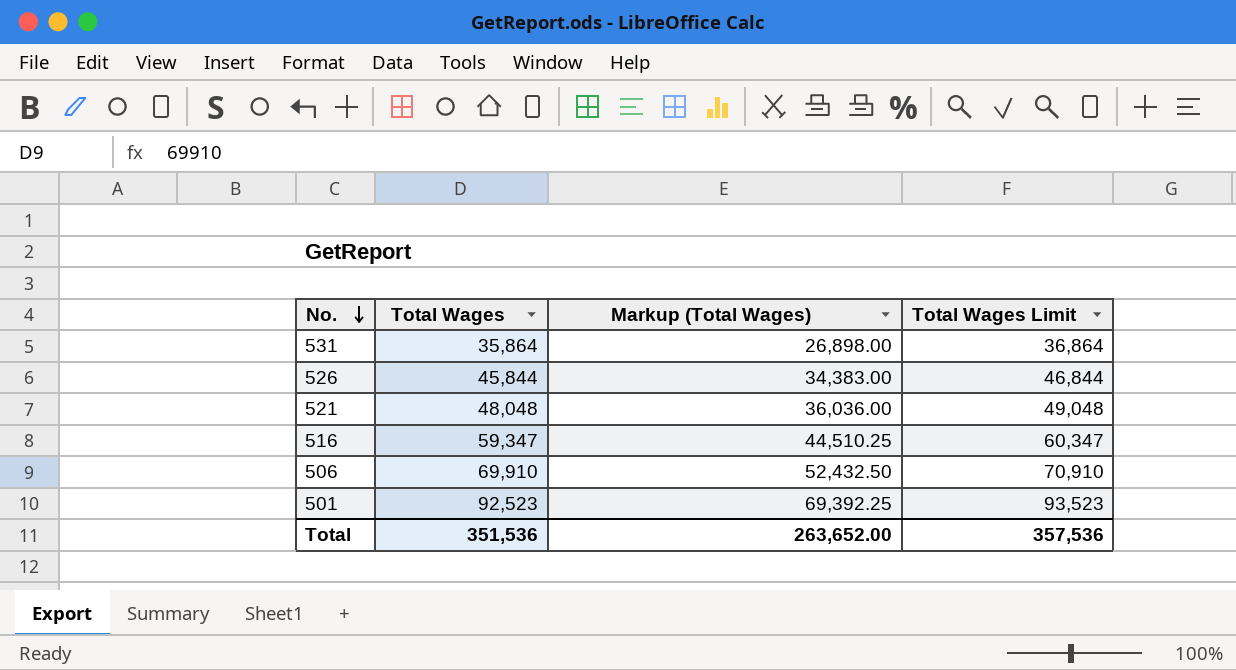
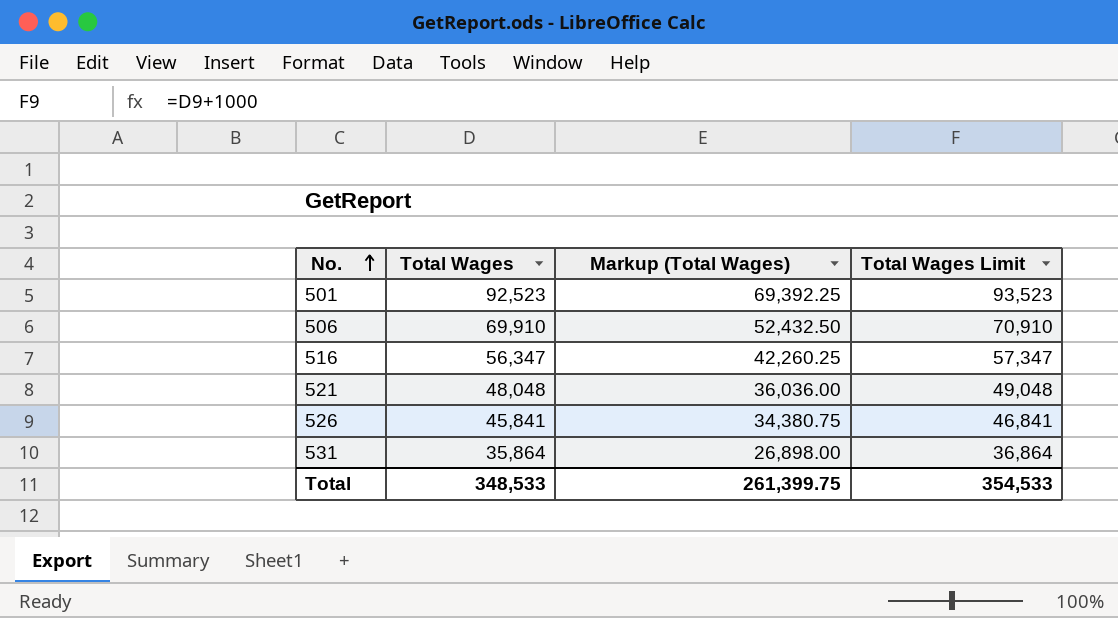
row order: No. descending -> No. ascending
516 | Total Wages: 59,347 -> 56,347
516 | Markup (Total Wages): 44,510.25 -> 42,260.25
516 | Total Wages Limit: 60,347 -> 57,347
526 | Total Wages: 45,844 -> 45,841
526 | Markup (Total Wages): 34,383.00 -> 34,380.75
526 | Total Wages Limit: 46,844 -> 46,841
Total | Total Wages: 351,536 -> 348,533
Total | Markup (Total Wages): 263,652.00 -> 261,399.75
Total | Total Wages Limit: 357,536 -> 354,533

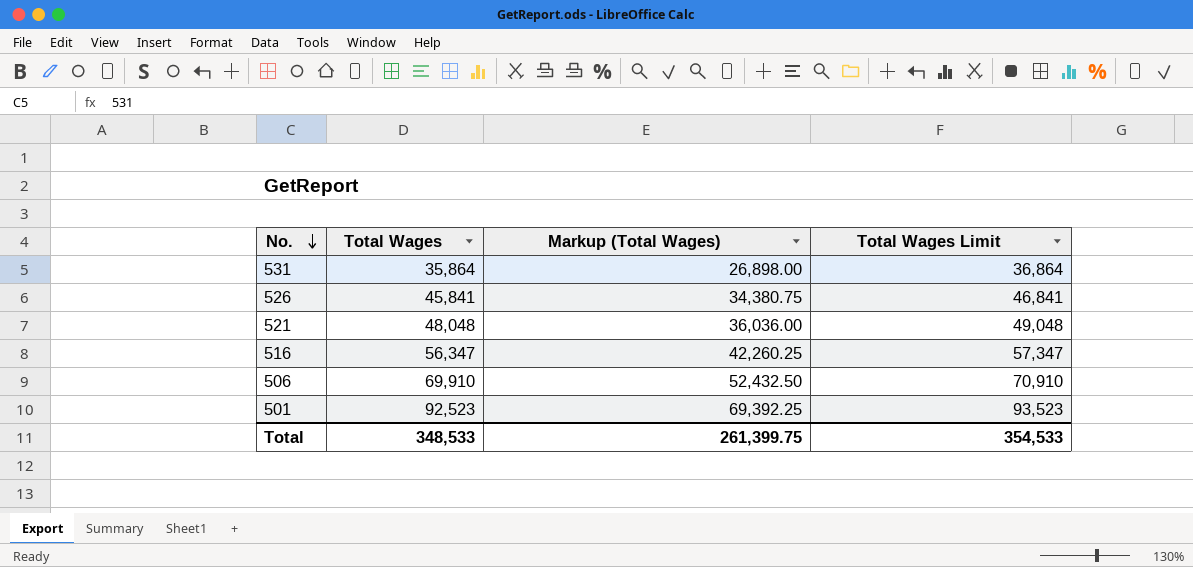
row order: No. ascending -> No. descending

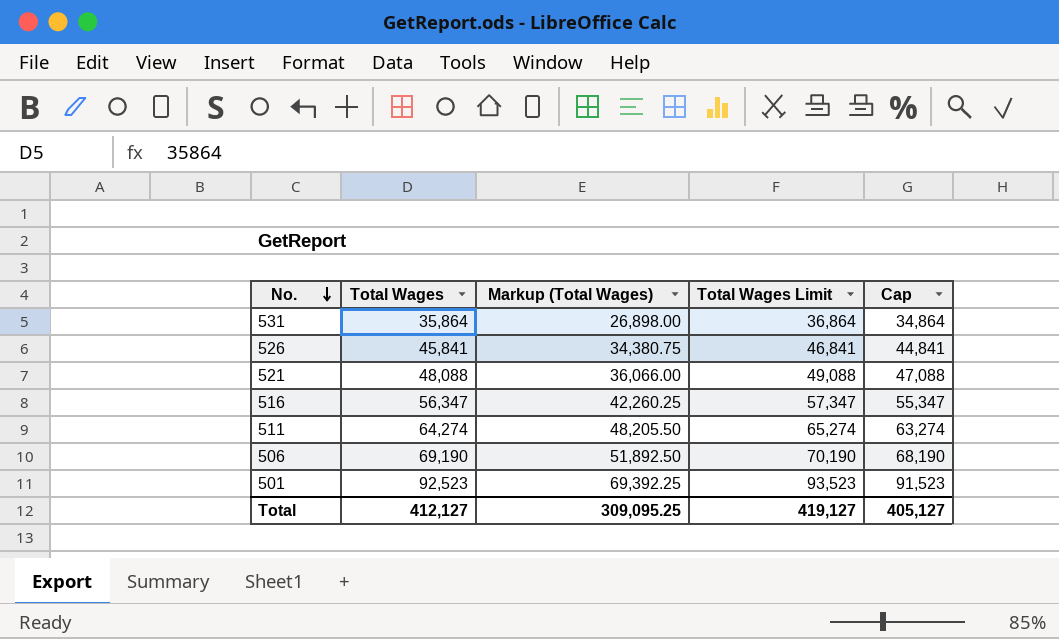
column Cap | formula: none -> [Total Wages] - 1000
521 | Total Wages: 48,048 -> 48,088
521 | Markup (Total Wages): 36,036.00 -> 36,066.00
521 | Total Wages Limit: 49,048 -> 49,088
row 511: none -> 64,274 | 48,205.50 | 65,274 | 63,274
506 | Total Wages: 69,910 -> 69,190
506 | Markup (Total Wages): 52,432.50 -> 51,892.50
506 | Total Wages Limit: 70,910 -> 70,190
Total | Total Wages: 348,533 -> 412,127
Total | Markup (Total Wages): 261,399.75 -> 309,095.25
Total | Total Wages Limit: 354,533 -> 419,127

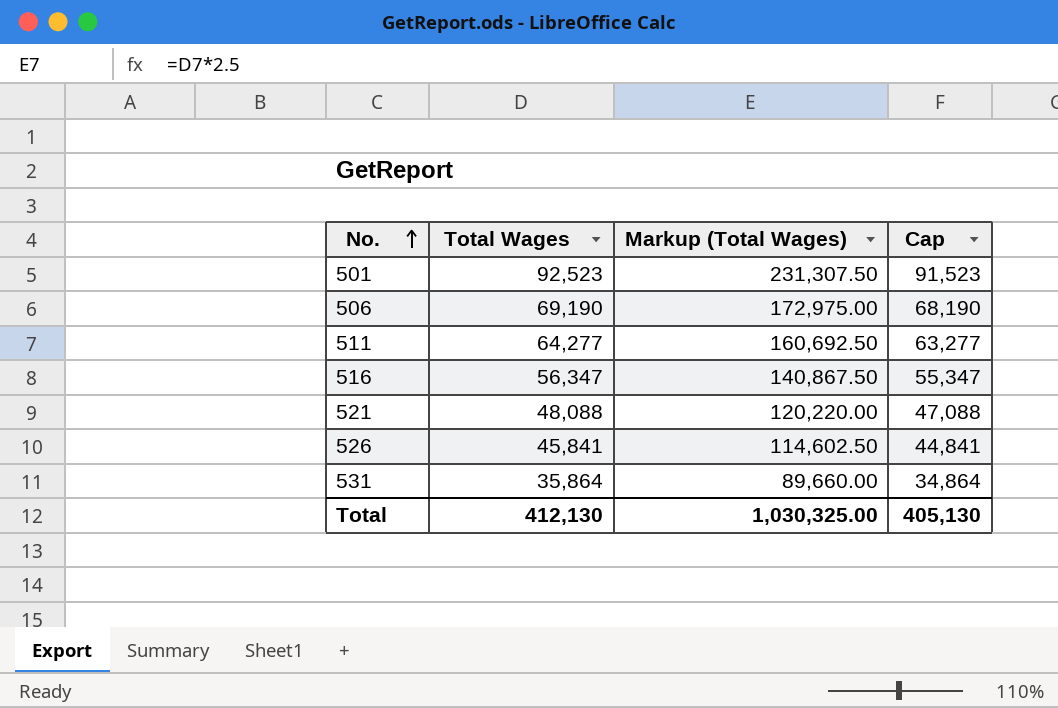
row order: No. descending -> No. ascending
column Total Wages Limit | formula: [Total Wages] + 1000 -> none
column Markup (Total Wages) | formula: [Total Wages] * 0.75 -> [Total Wages] * 2.5
511 | Total Wages: 64,274 -> 64,277
511 | Cap: 63,274 -> 63,277
Total | Total Wages: 412,127 -> 412,130
Total | Markup (Total Wages): 309,095.25 -> 1,030,325.00
Total | Cap: 405,127 -> 405,130

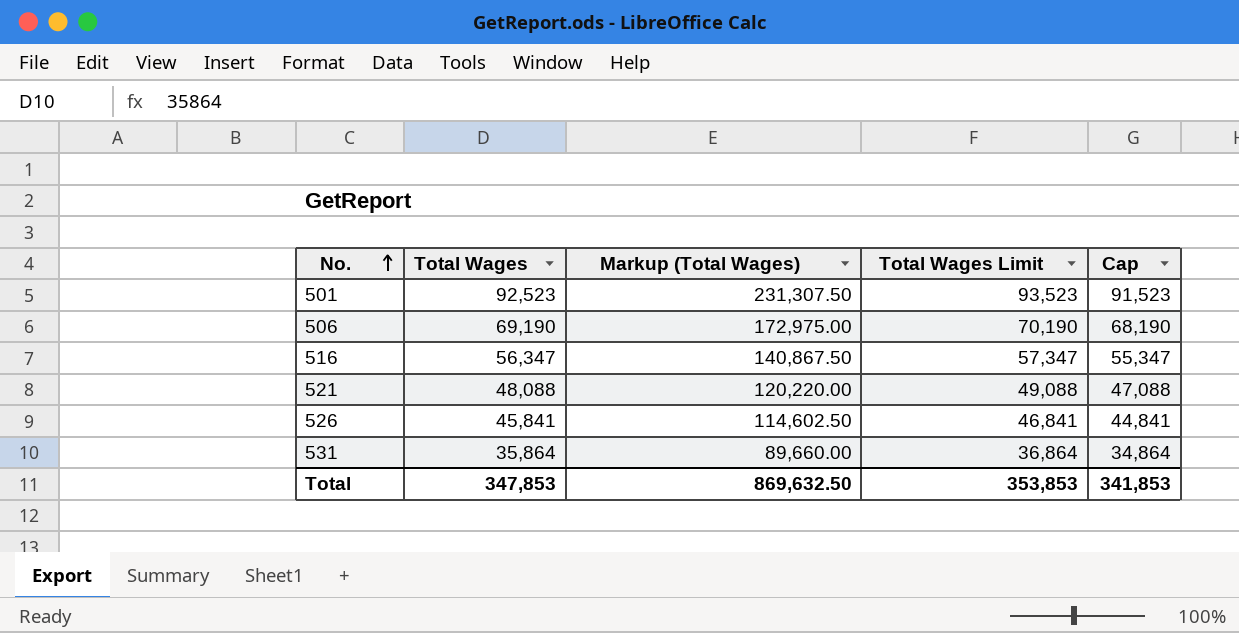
column Total Wages Limit | formula: none -> [Total Wages] + 1000
row 511: 64,277 | 160,692.50 | 63,277 -> none
Total | Total Wages: 412,130 -> 347,853
Total | Markup (Total Wages): 1,030,325.00 -> 869,632.50
Total | Cap: 405,130 -> 341,853

